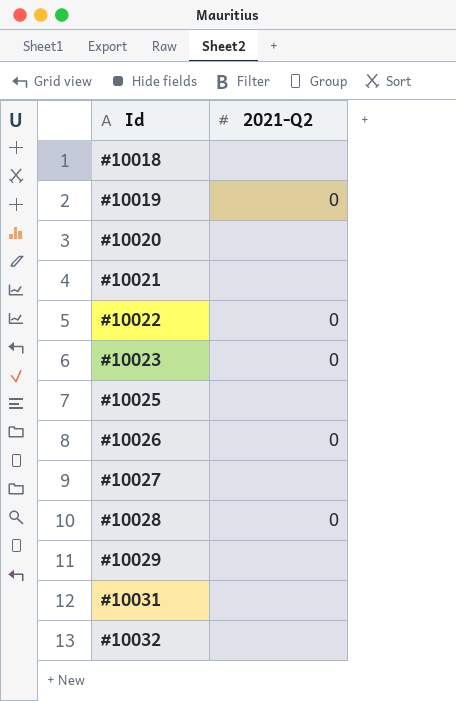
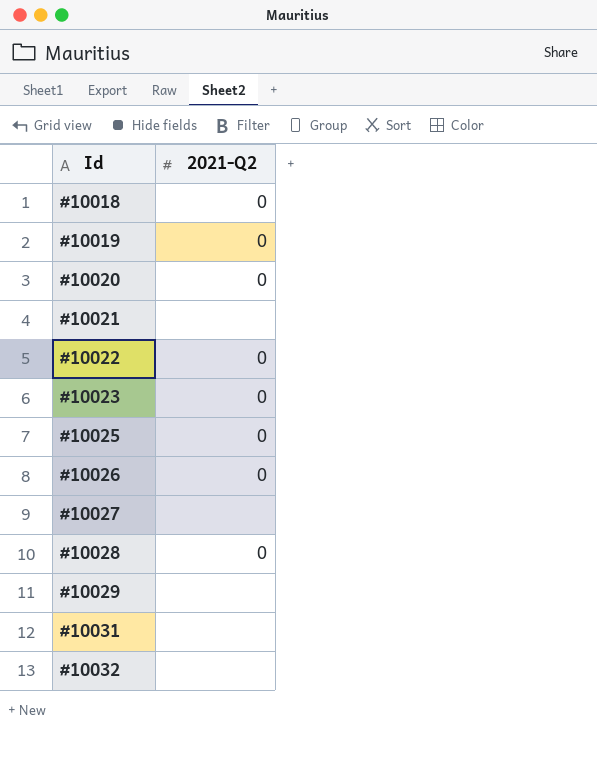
#10018 | 2021-Q2: none -> 0
#10020 | 2021-Q2: none -> 0
#10025 | 2021-Q2: none -> 0

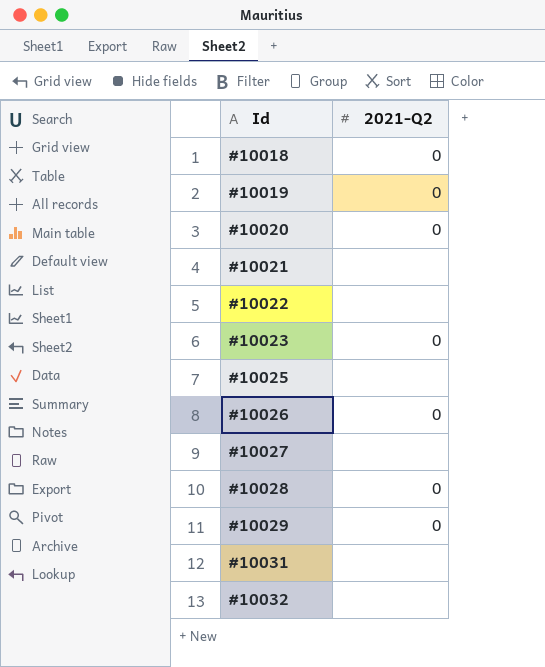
#10022 | 2021-Q2: 0 -> none
#10025 | 2021-Q2: 0 -> none
#10029 | 2021-Q2: none -> 0

